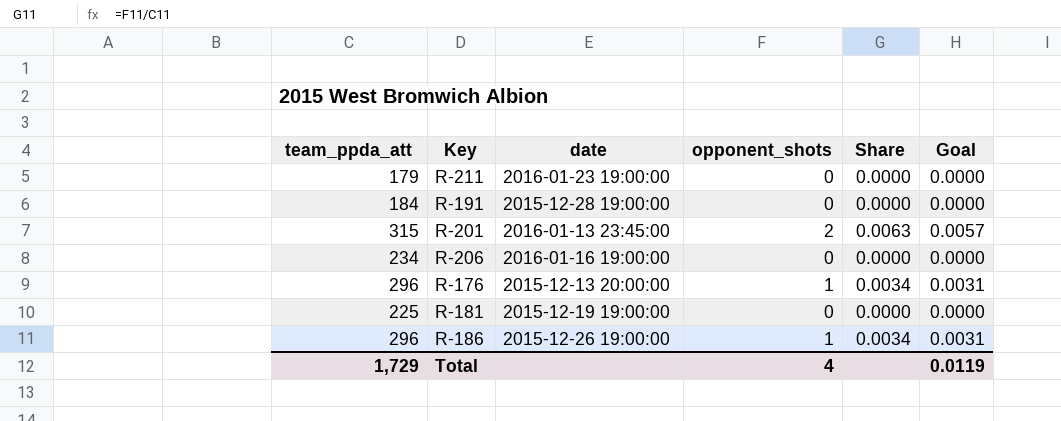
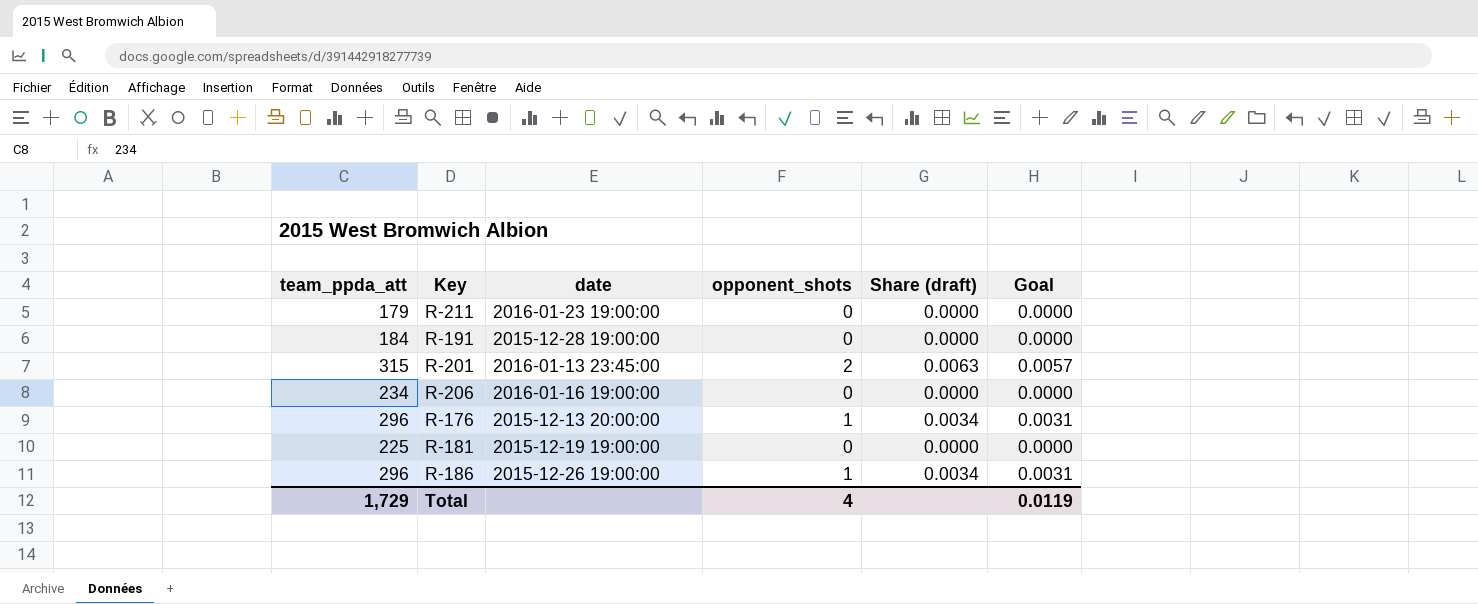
column name: Share -> Share (draft)

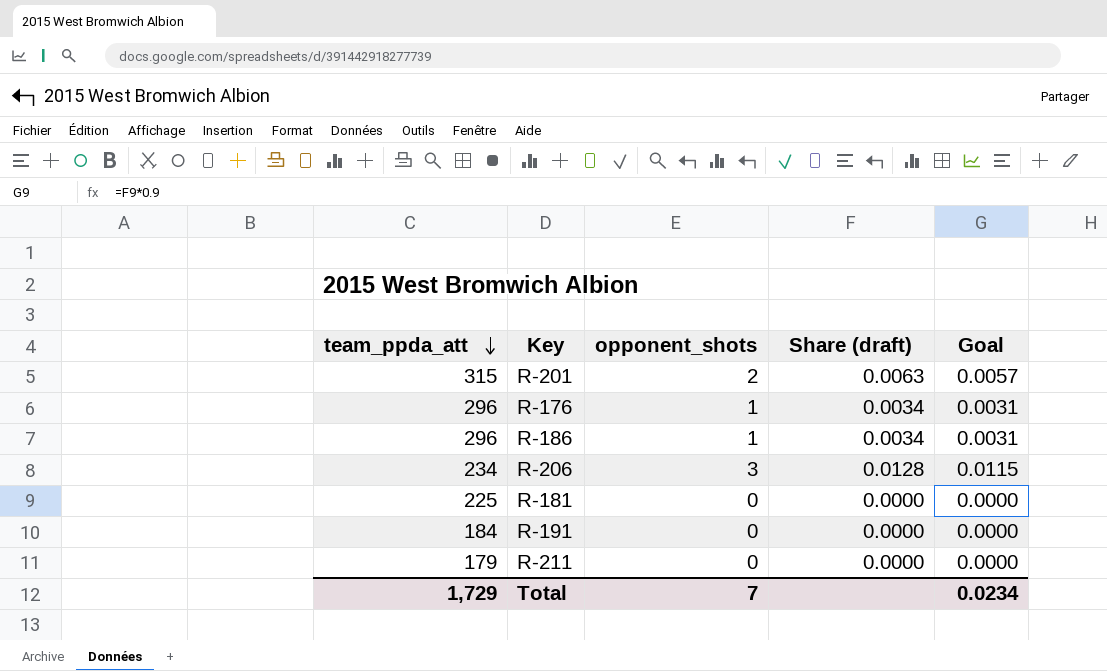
row order: none -> team_ppda_att descending
column date | position: 3 -> none
R-206 | opponent_shots: 0 -> 3
R-206 | Share (draft): 0.0000 -> 0.0128
R-206 | Goal: 0.0000 -> 0.0115
Total | opponent_shots: 4 -> 7
Total | Goal: 0.0119 -> 0.0234

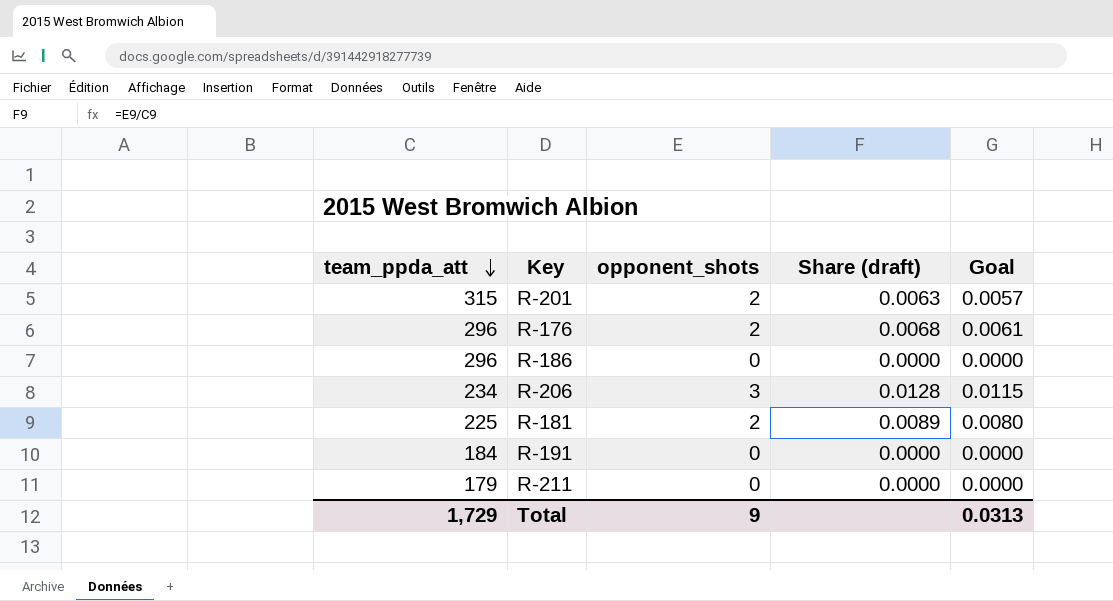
R-176 | opponent_shots: 1 -> 2
R-176 | Share (draft): 0.0034 -> 0.0068
R-176 | Goal: 0.0031 -> 0.0061
R-186 | opponent_shots: 1 -> 0
R-186 | Share (draft): 0.0034 -> 0.0000
R-186 | Goal: 0.0031 -> 0.0000
R-181 | opponent_shots: 0 -> 2
R-181 | Share (draft): 0.0000 -> 0.0089
R-181 | Goal: 0.0000 -> 0.0080
Total | opponent_shots: 7 -> 9
Total | Goal: 0.0234 -> 0.0313

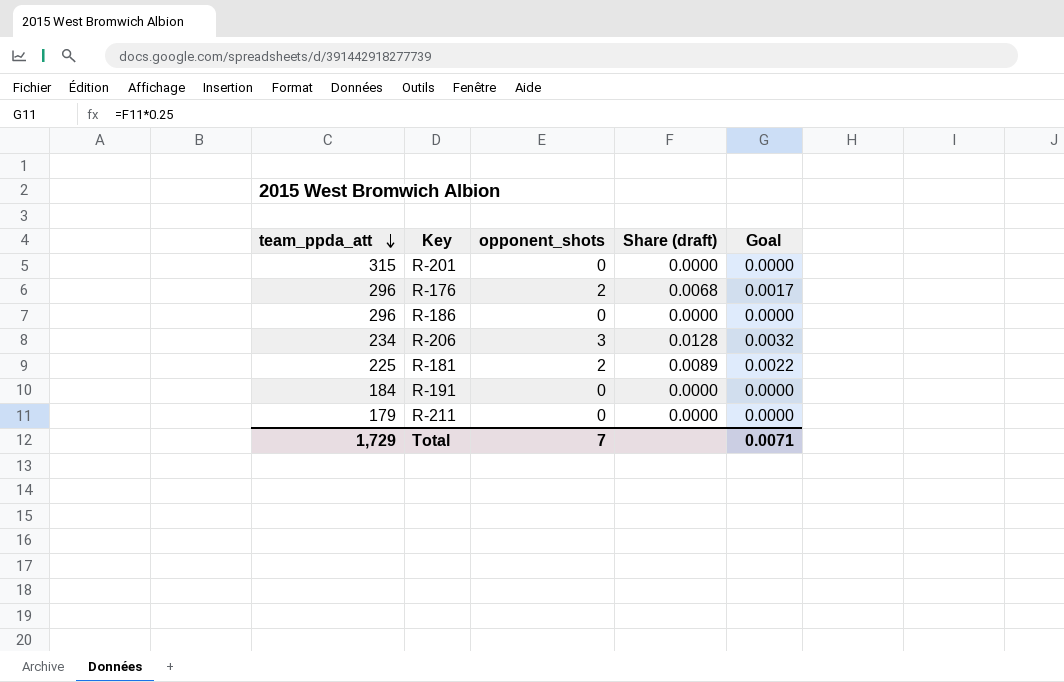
column Goal | formula: [Share (draft)] * 0.9 -> [Share (draft)] * 0.25
R-201 | opponent_shots: 2 -> 0
R-201 | Share (draft): 0.0063 -> 0.0000
Total | opponent_shots: 9 -> 7
Total | Goal: 0.0313 -> 0.0071

